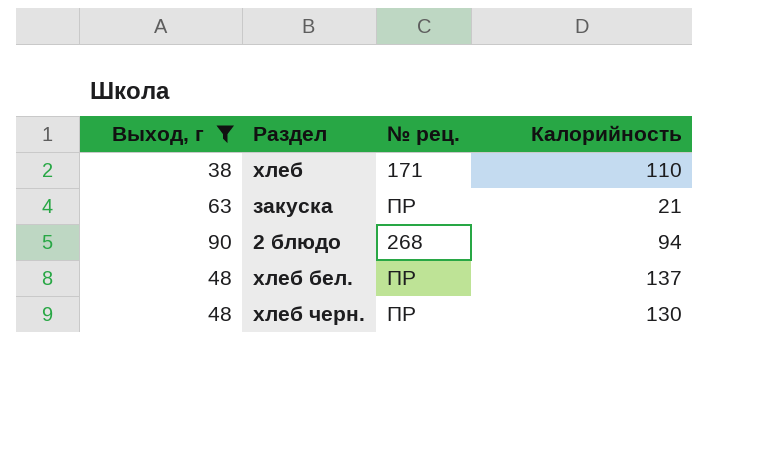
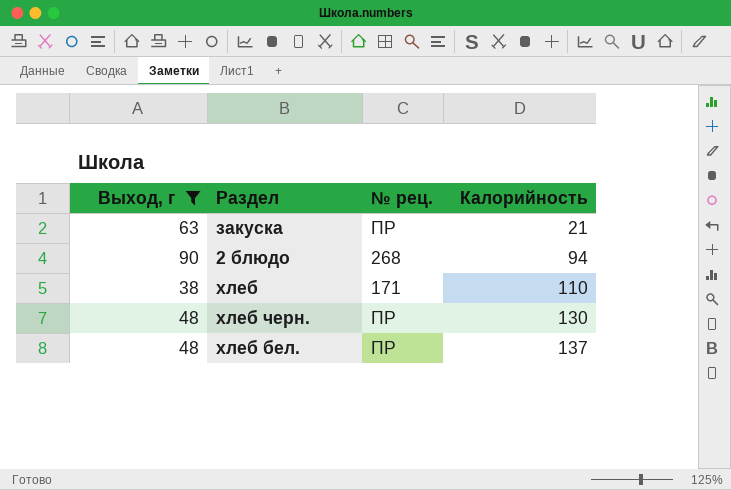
row order: none -> Калорийность ascending

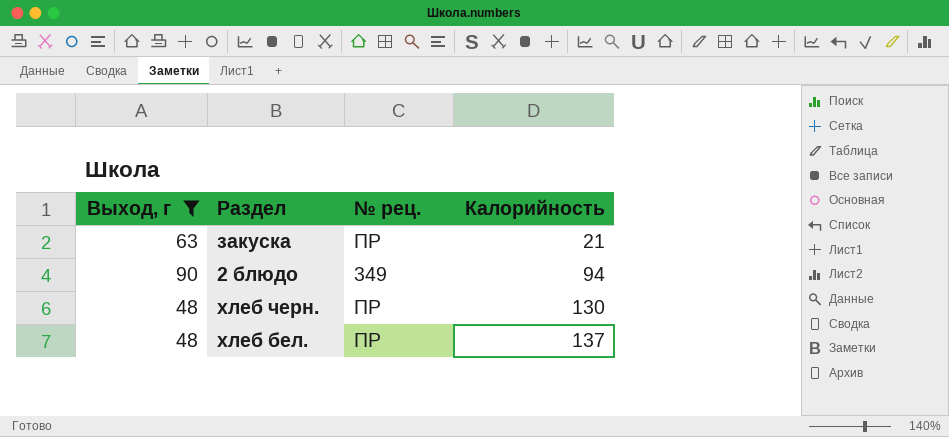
row хлеб: 38 | 171 | 110 -> none
2 блюдо | № рец.: 268 -> 349

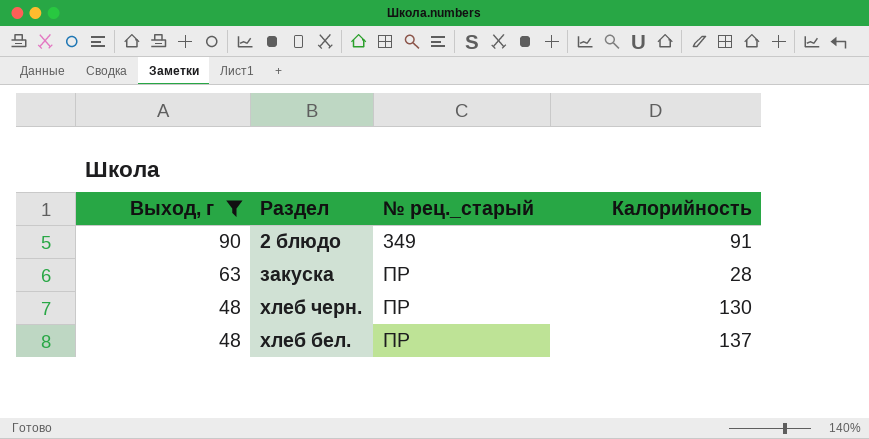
row order: Калорийность ascending -> Выход, г descending
column name: № рец. -> № рец._старый
2 блюдо | Калорийность: 94 -> 91
закуска | Калорийность: 21 -> 28

